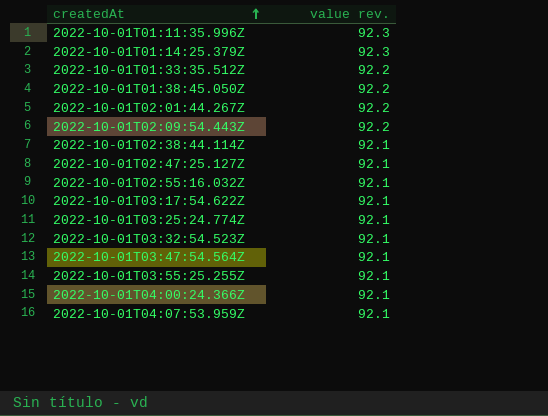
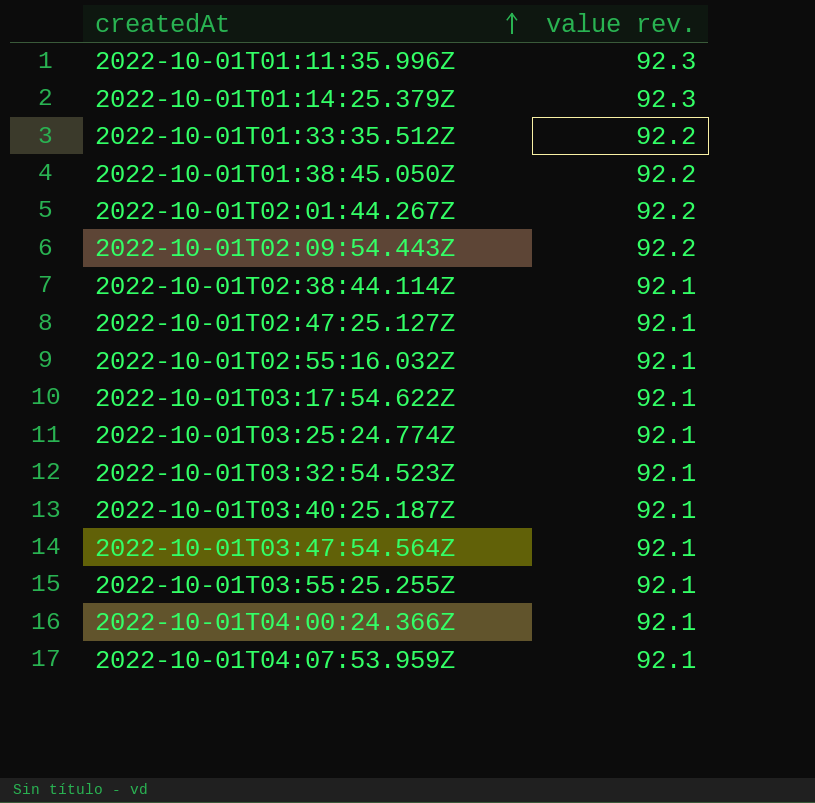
row 2022-10-01T03:40:25.187Z: none -> 92.1

